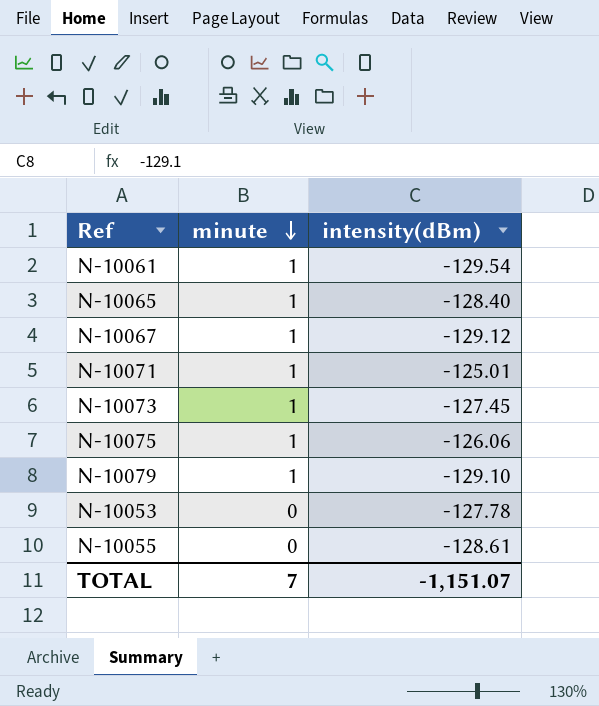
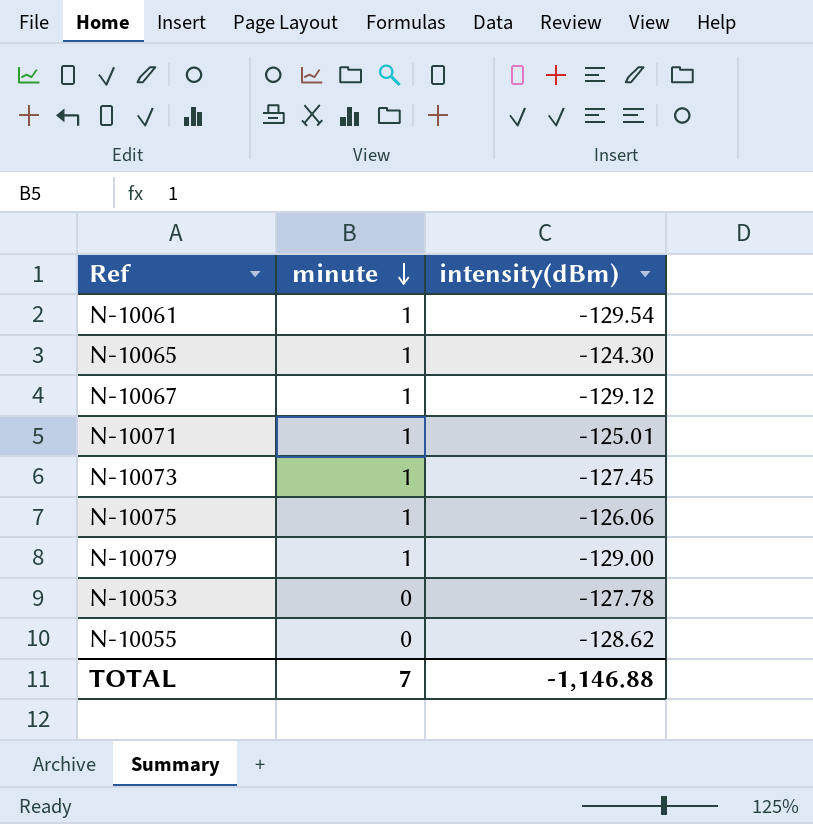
N-10065 | intensity(dBm): -128.40 -> -124.30
N-10079 | intensity(dBm): -129.10 -> -129.00
N-10055 | intensity(dBm): -128.61 -> -128.62
TOTAL | intensity(dBm): -1,151.07 -> -1,146.88

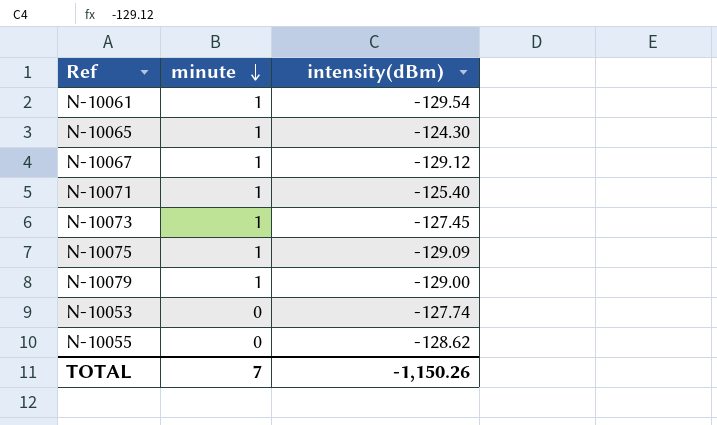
N-10071 | intensity(dBm): -125.01 -> -125.40
N-10075 | intensity(dBm): -126.06 -> -129.09
N-10053 | intensity(dBm): -127.78 -> -127.74
TOTAL | intensity(dBm): -1,146.88 -> -1,150.26

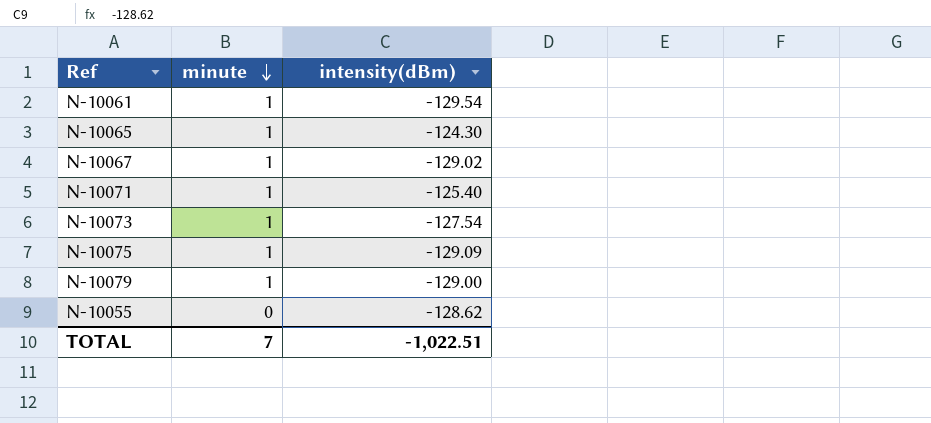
row N-10053: 0 | -127.74 -> none
N-10067 | intensity(dBm): -129.12 -> -129.02
N-10073 | intensity(dBm): -127.45 -> -127.54
TOTAL | intensity(dBm): -1,150.26 -> -1,022.51

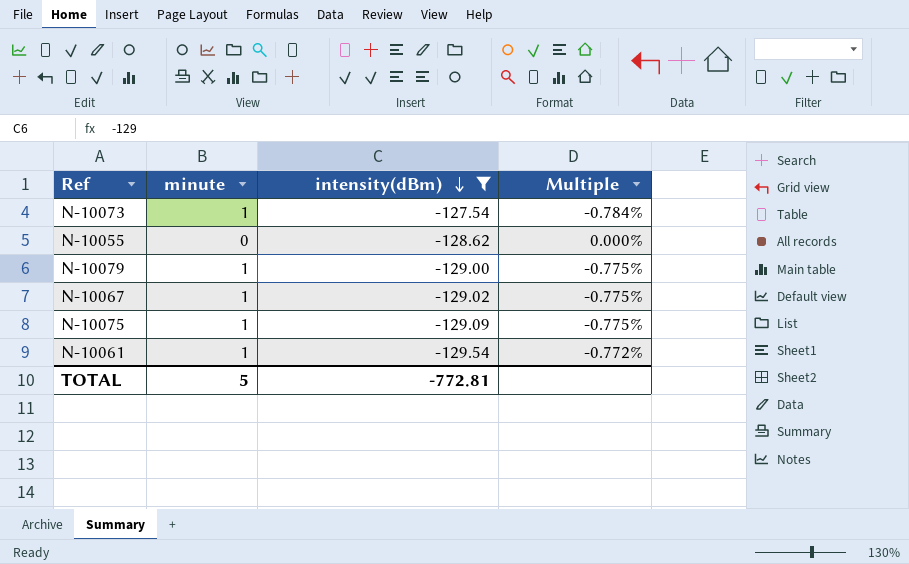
filter: none -> intensity(dBm) <= -127.54
row order: minute descending -> intensity(dBm) descending
column Multiple | formula: none -> [minute] / [intensity(dBm)]
TOTAL | minute: 7 -> 5
TOTAL | intensity(dBm): -1,022.51 -> -772.81

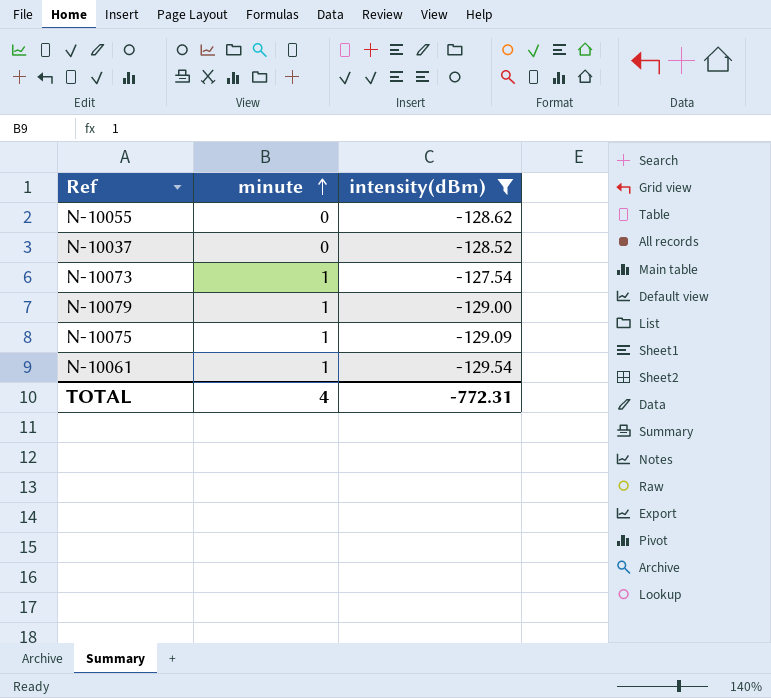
row order: intensity(dBm) descending -> minute ascending
column Multiple | formula: [minute] / [intensity(dBm)] -> none
row N-10067: 1 | -129.02 | -0.775% -> none
row N-10037: none -> 0 | -128.52
TOTAL | minute: 5 -> 4
TOTAL | intensity(dBm): -772.81 -> -772.31

